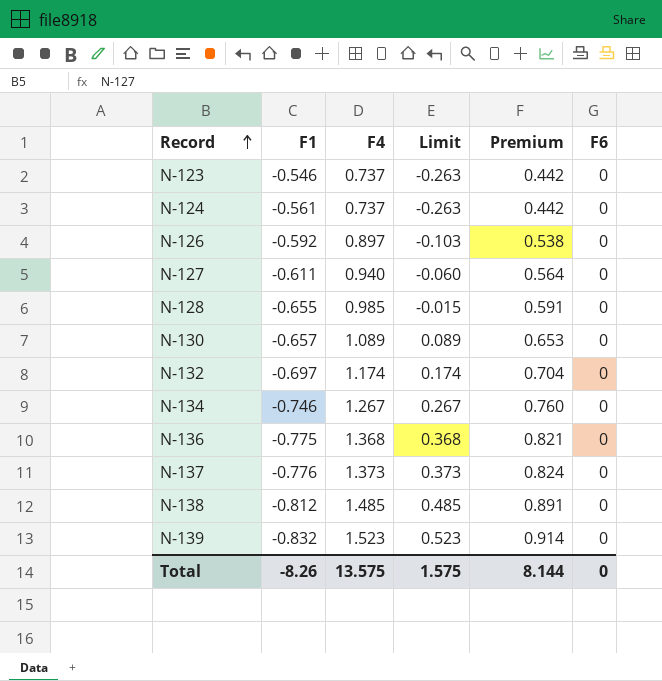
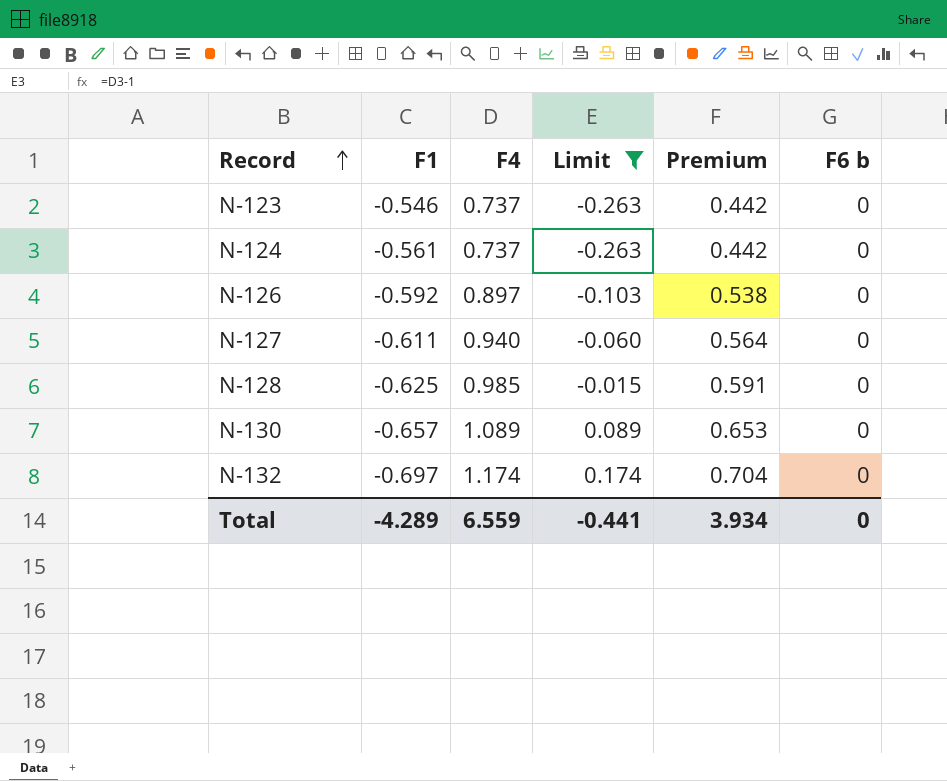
filter: none -> Limit <= 0.174
column name: F6 -> F6 b
N-128 | F1: -0.655 -> -0.625
Total | F1: -8.26 -> -4.289
Total | F4: 13.575 -> 6.559
Total | Limit: 1.575 -> -0.441
Total | Premium: 8.144 -> 3.934

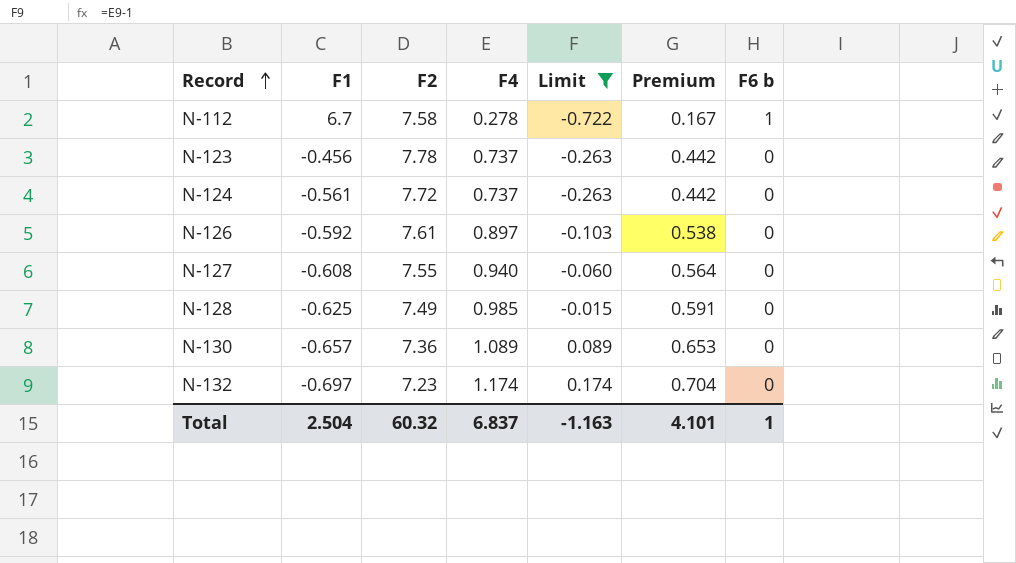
column F2 | position: none -> 3
row N-112: none -> 6.7 | 7.58 | 0.278 | -0.722 | 0.167 | 1
N-123 | F1: -0.546 -> -0.456
N-127 | F1: -0.611 -> -0.608
Total | F1: -4.289 -> 2.504
Total | F4: 6.559 -> 6.837
Total | Limit: -0.441 -> -1.163
Total | Premium: 3.934 -> 4.101
Total | F6 b: 0 -> 1

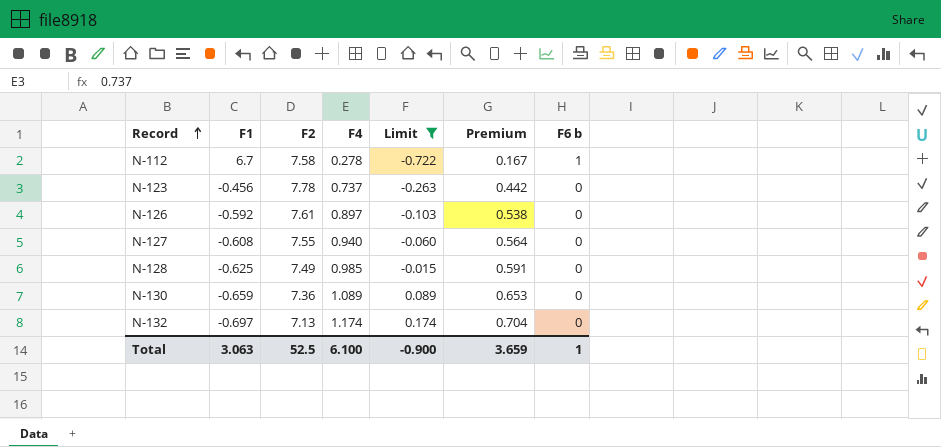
row N-124: -0.561 | 7.72 | 0.737 | -0.263 | 0.442 | 0 -> none
N-130 | F1: -0.657 -> -0.659
N-132 | F2: 7.23 -> 7.13
Total | F1: 2.504 -> 3.063
Total | F2: 60.32 -> 52.5
Total | F4: 6.837 -> 6.100
Total | Limit: -1.163 -> -0.900
Total | Premium: 4.101 -> 3.659

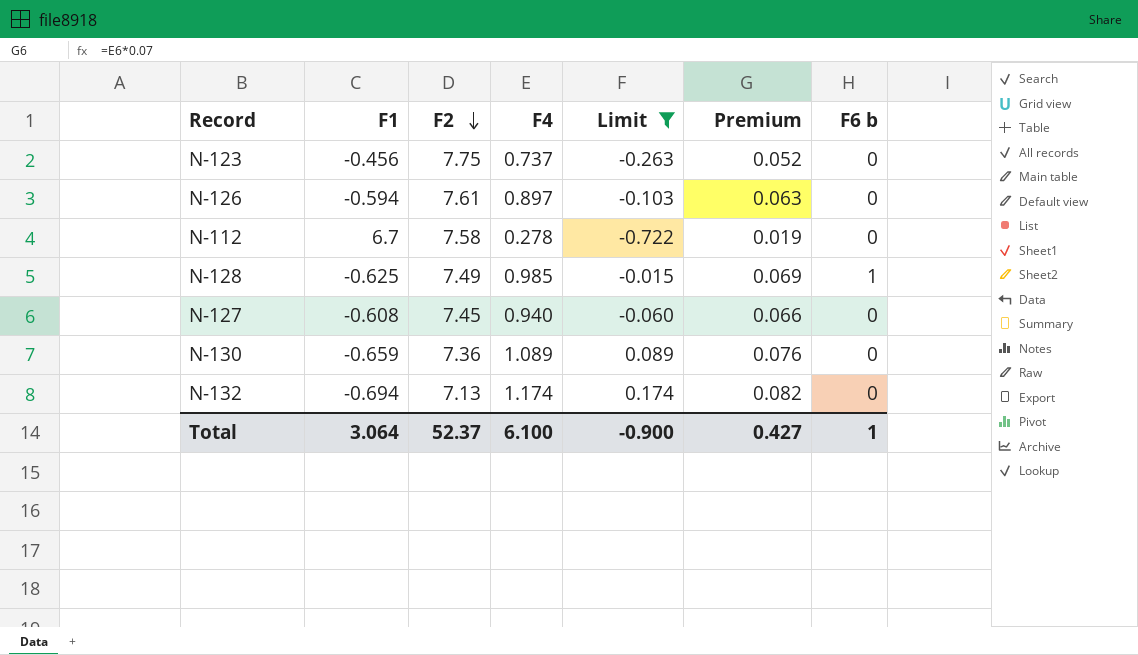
row order: Record ascending -> F2 descending
column Premium | formula: [F4] * 0.6 -> [F4] * 0.07
N-123 | F2: 7.78 -> 7.75
N-126 | F1: -0.592 -> -0.594
N-112 | F6 b: 1 -> 0
N-128 | F6 b: 0 -> 1
N-127 | F2: 7.55 -> 7.45
N-132 | F1: -0.697 -> -0.694
Total | F1: 3.063 -> 3.064
Total | F2: 52.5 -> 52.37
Total | Premium: 3.659 -> 0.427

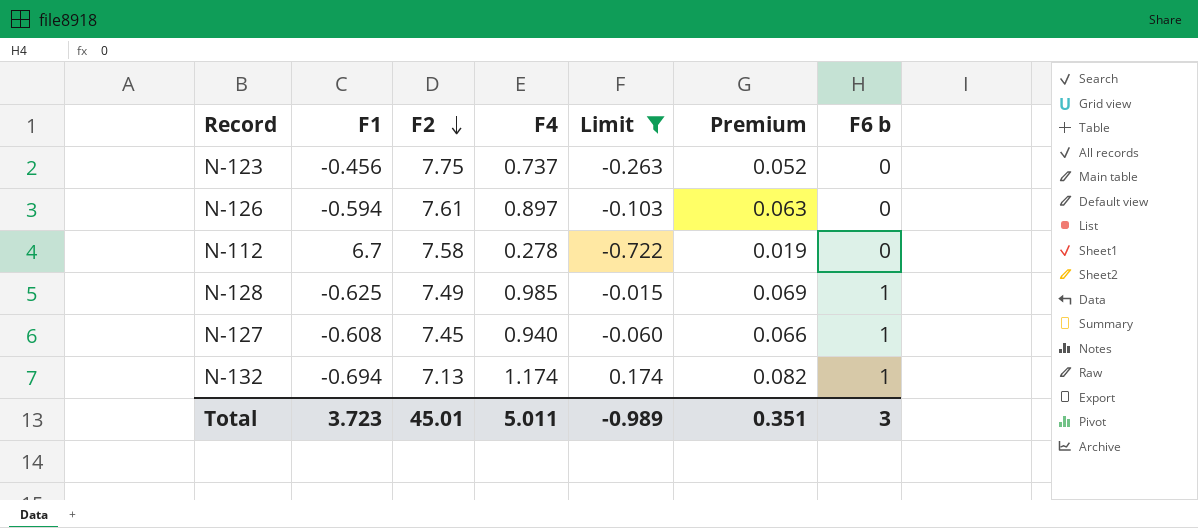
row N-130: -0.659 | 7.36 | 1.089 | 0.089 | 0.076 | 0 -> none
N-127 | F6 b: 0 -> 1
N-132 | F6 b: 0 -> 1
Total | F1: 3.064 -> 3.723
Total | F2: 52.37 -> 45.01
Total | F4: 6.100 -> 5.011
Total | Limit: -0.900 -> -0.989
Total | Premium: 0.427 -> 0.351
Total | F6 b: 1 -> 3

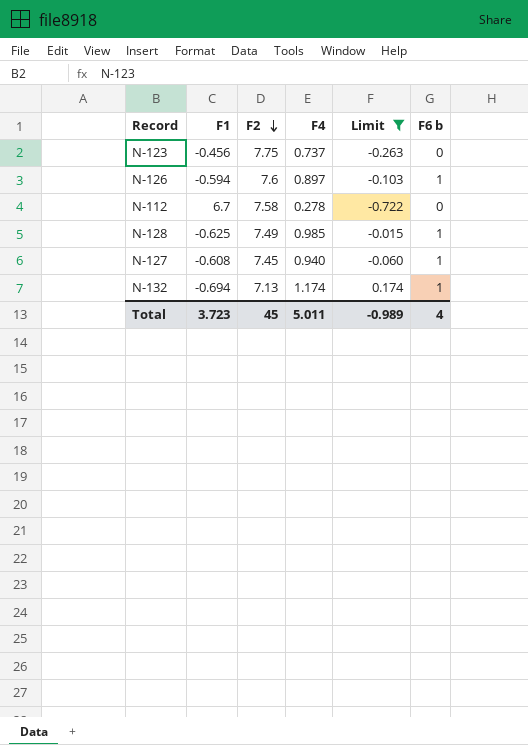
column Premium | formula: [F4] * 0.07 -> none
N-126 | F2: 7.61 -> 7.6
N-126 | F6 b: 0 -> 1
Total | F2: 45.01 -> 45
Total | F6 b: 3 -> 4

